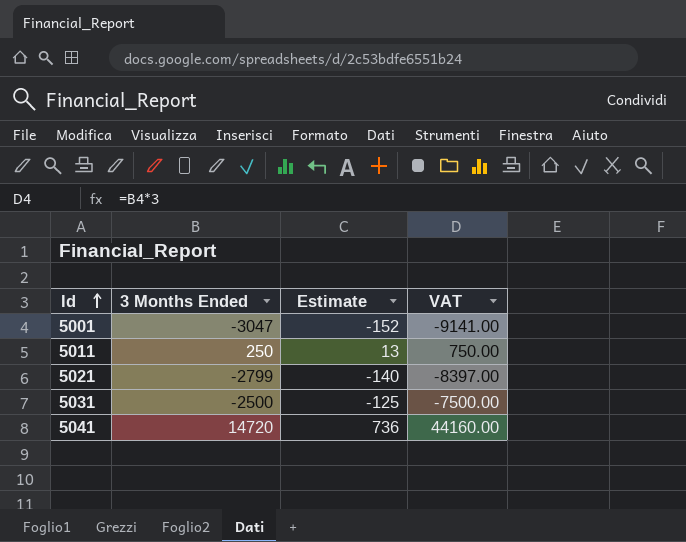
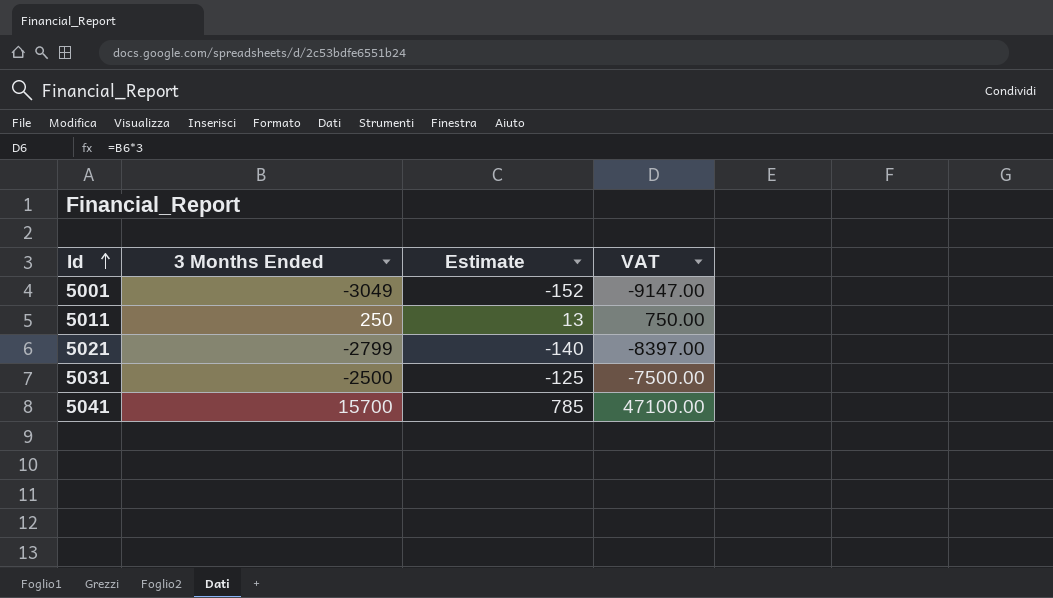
5001 | 3 Months Ended: -3047 -> -3049
5001 | VAT: -9141.00 -> -9147.00
5041 | 3 Months Ended: 14720 -> 15700
5041 | Estimate: 736 -> 785
5041 | VAT: 44160.00 -> 47100.00

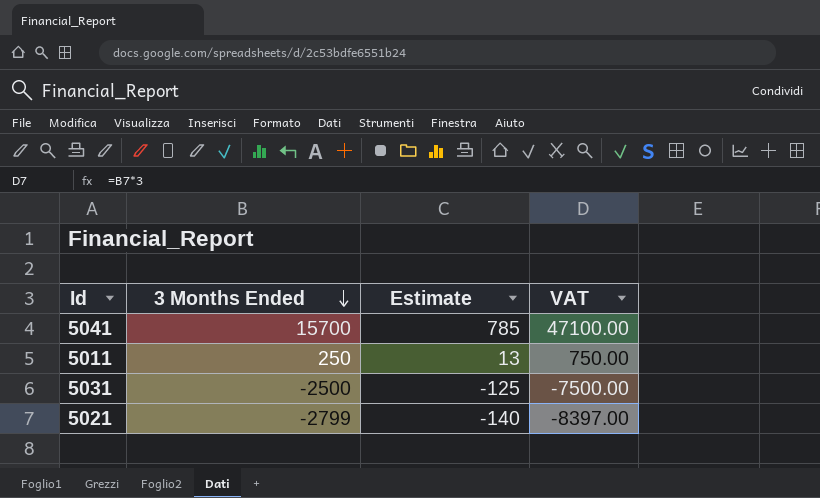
row order: Id ascending -> 3 Months Ended descending
row 5001: -3049 | -152 | -9147.00 -> none

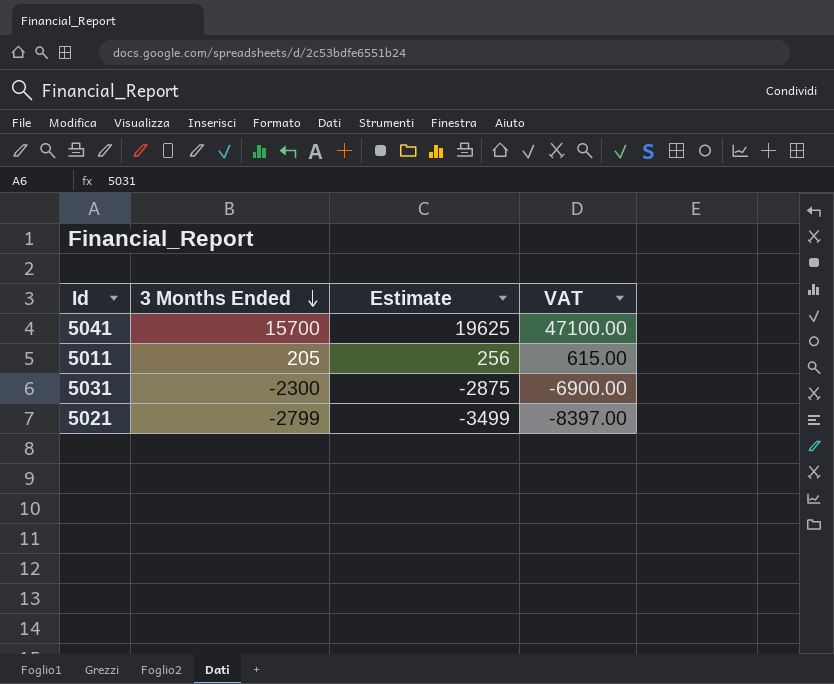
column Estimate | formula: [3 Months Ended] * 0.05 -> [3 Months Ended] * 1.25
5011 | 3 Months Ended: 250 -> 205
5011 | VAT: 750.00 -> 615.00
5031 | 3 Months Ended: -2500 -> -2300
5031 | VAT: -7500.00 -> -6900.00

